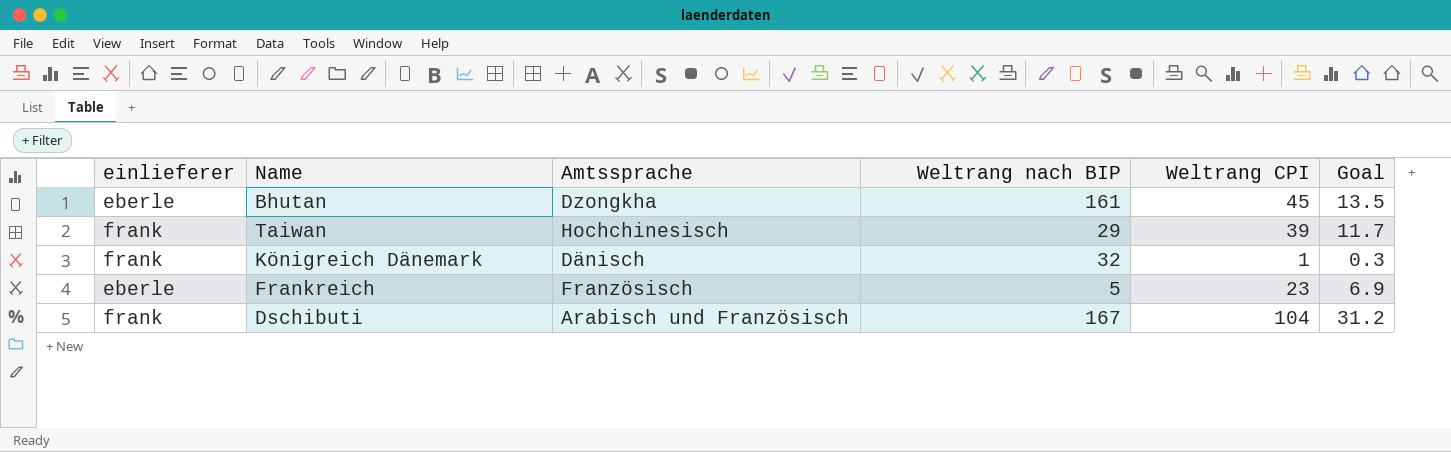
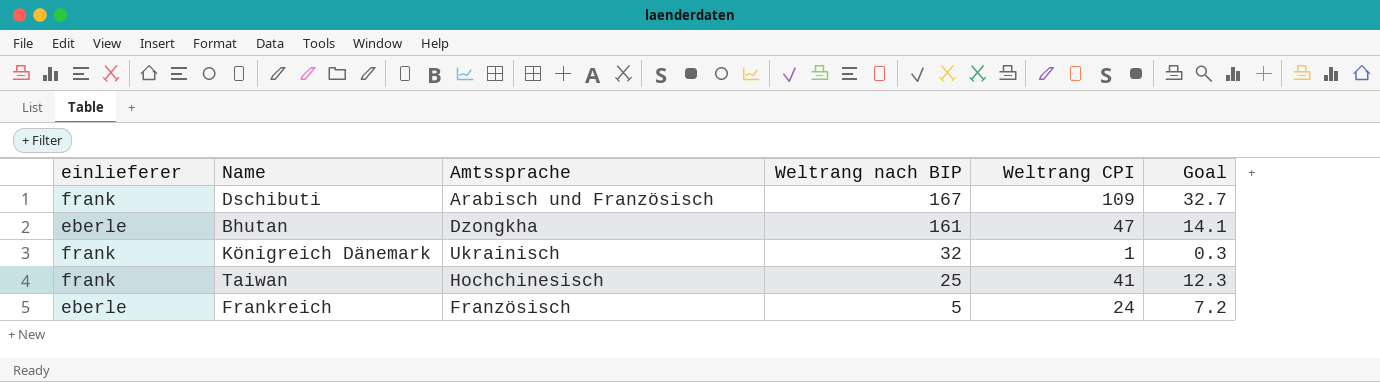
row order: none -> Weltrang nach BIP descending
Dschibuti | Weltrang CPI: 104 -> 109
Dschibuti | Goal: 31.2 -> 32.7
Bhutan | Weltrang CPI: 45 -> 47
Bhutan | Goal: 13.5 -> 14.1
Königreich Dänemark | Amtssprache: Dänisch -> Ukrainisch
Taiwan | Weltrang nach BIP: 29 -> 25
Taiwan | Weltrang CPI: 39 -> 41
Taiwan | Goal: 11.7 -> 12.3
Frankreich | Weltrang CPI: 23 -> 24
Frankreich | Goal: 6.9 -> 7.2

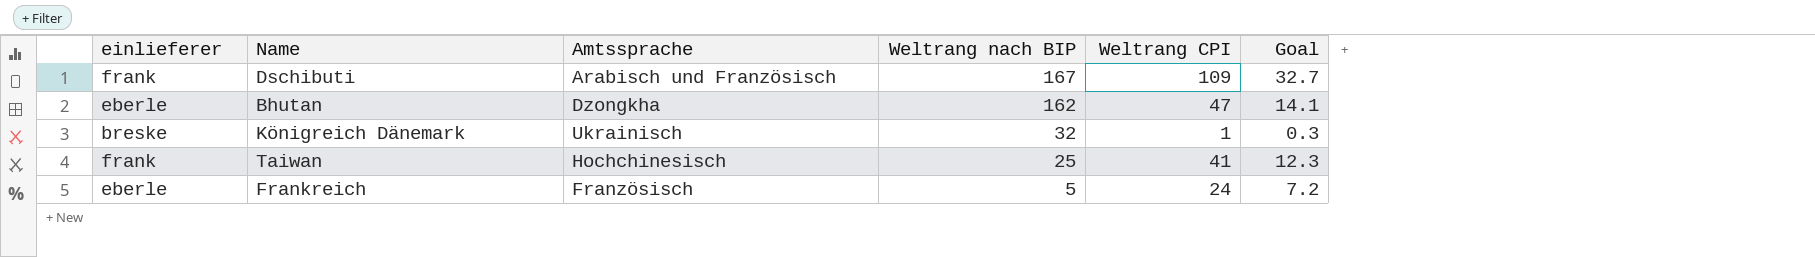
Bhutan | Weltrang nach BIP: 161 -> 162
Königreich Dänemark | einlieferer: frank -> breske

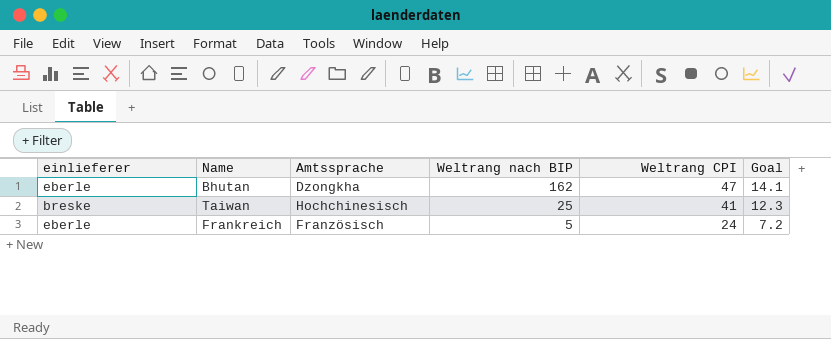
row Dschibuti: frank | Arabisch und Französisch | 167 | 109 | 32.7 -> none
row Königreich Dänemark: breske | Ukrainisch | 32 | 1 | 0.3 -> none
Taiwan | einlieferer: frank -> breske

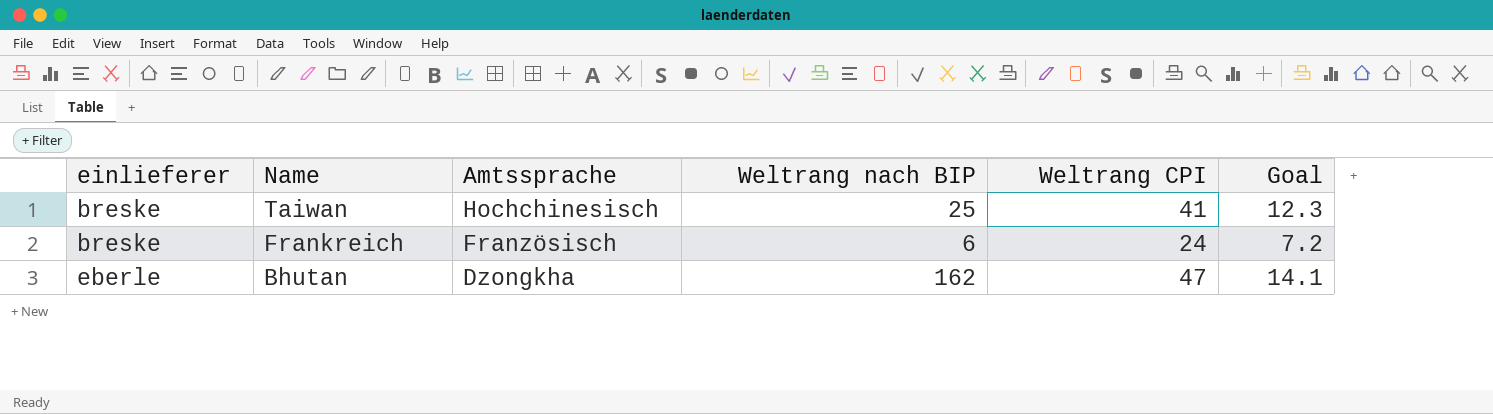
row order: Weltrang nach BIP descending -> einlieferer ascending
Frankreich | einlieferer: eberle -> breske
Frankreich | Weltrang nach BIP: 5 -> 6

